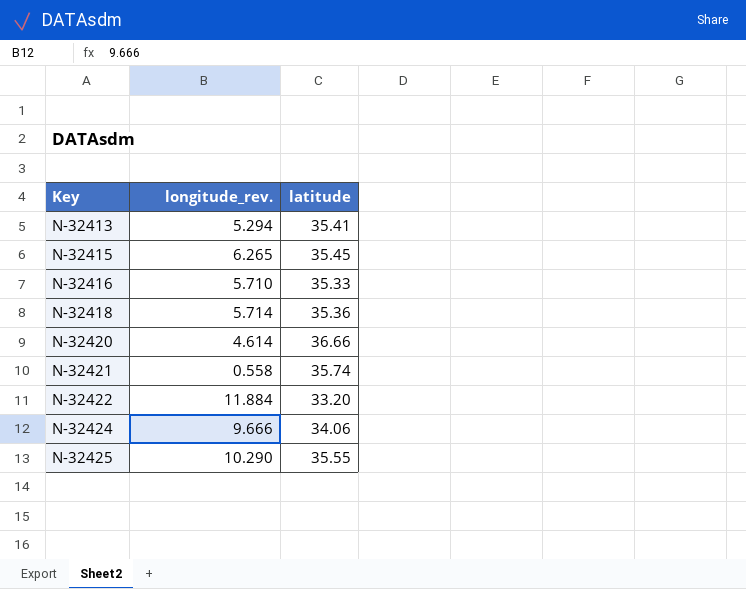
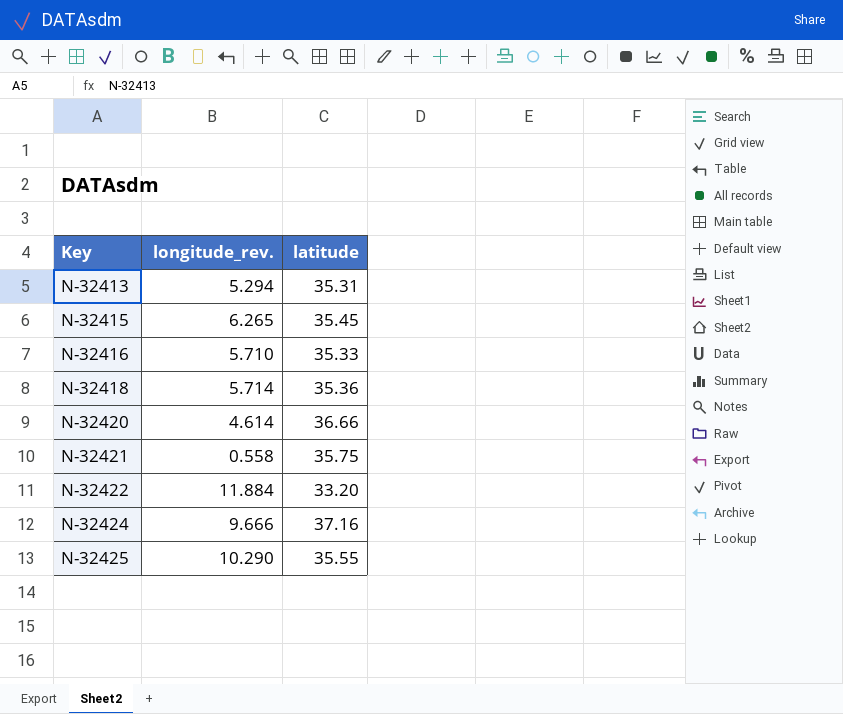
N-32413 | latitude: 35.41 -> 35.31
N-32421 | latitude: 35.74 -> 35.75
N-32424 | latitude: 34.06 -> 37.16

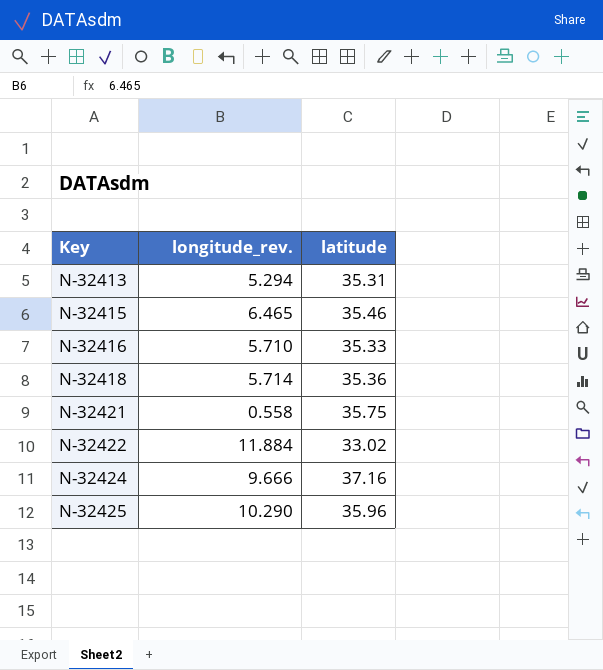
row N-32420: 4.614 | 36.66 -> none
N-32415 | longitude_rev.: 6.265 -> 6.465
N-32415 | latitude: 35.45 -> 35.46
N-32422 | latitude: 33.20 -> 33.02
N-32425 | latitude: 35.55 -> 35.96

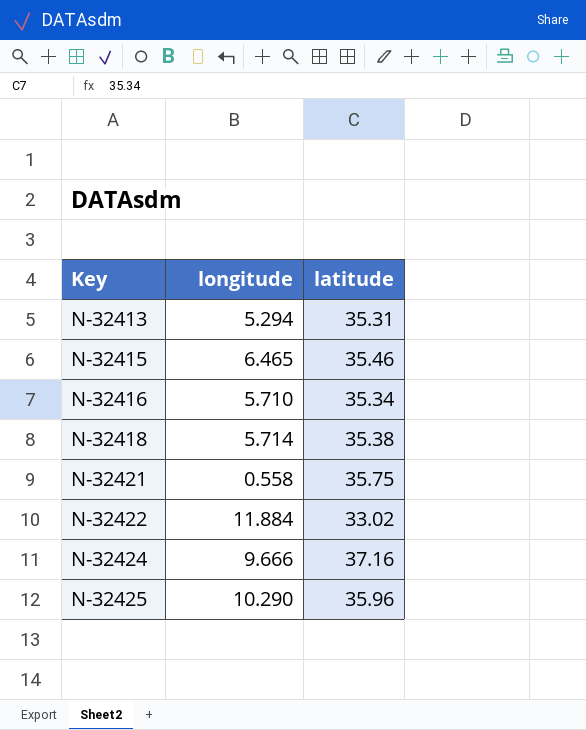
column name: longitude_rev. -> longitude
N-32416 | latitude: 35.33 -> 35.34
N-32418 | latitude: 35.36 -> 35.38

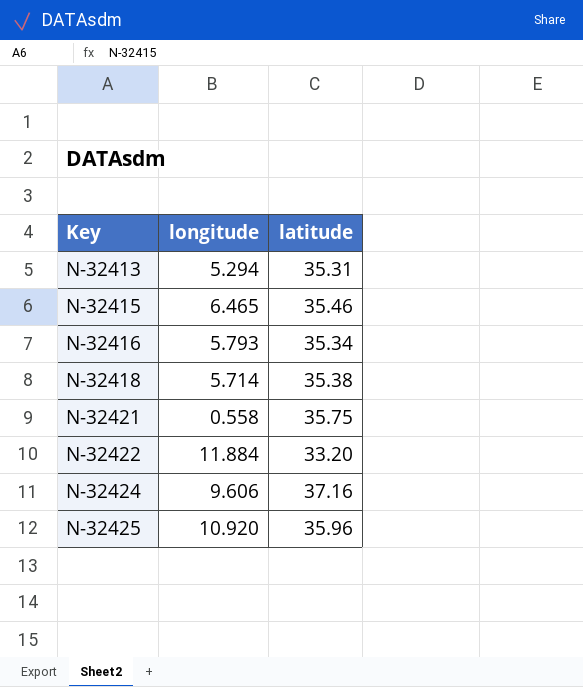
N-32416 | longitude: 5.710 -> 5.793
N-32422 | latitude: 33.02 -> 33.20
N-32424 | longitude: 9.666 -> 9.606
N-32425 | longitude: 10.290 -> 10.920

